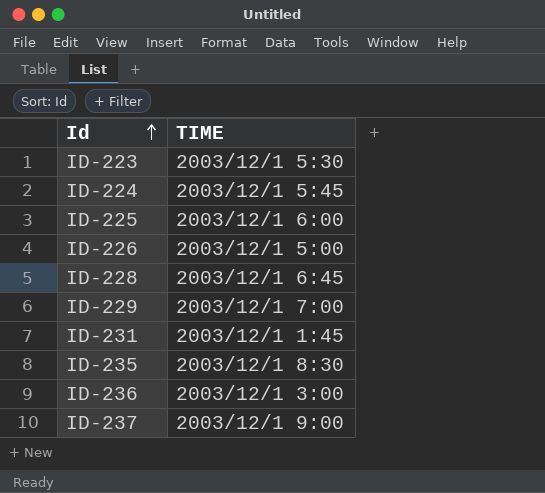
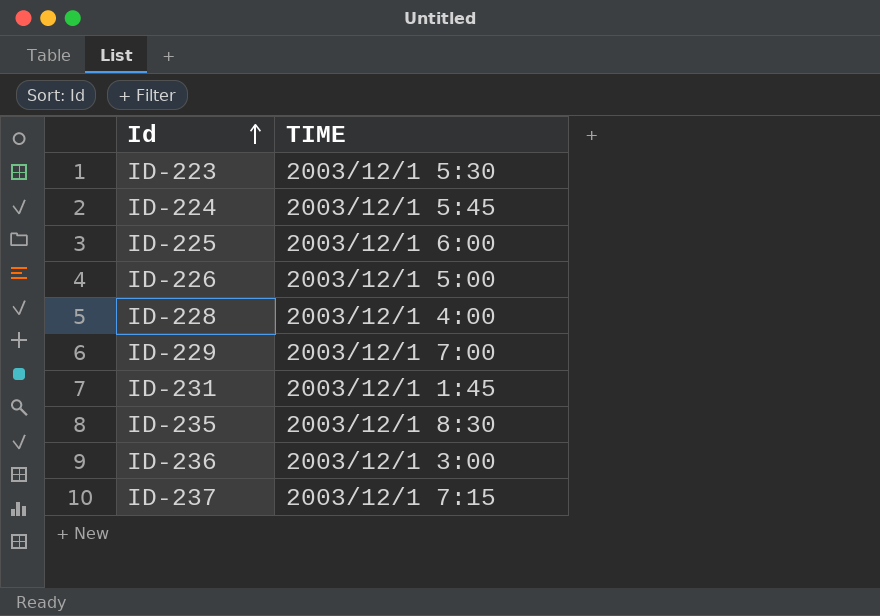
ID-228 | TIME: 2003/12/1 6:45 -> 2003/12/1 4:00
ID-237 | TIME: 2003/12/1 9:00 -> 2003/12/1 7:15

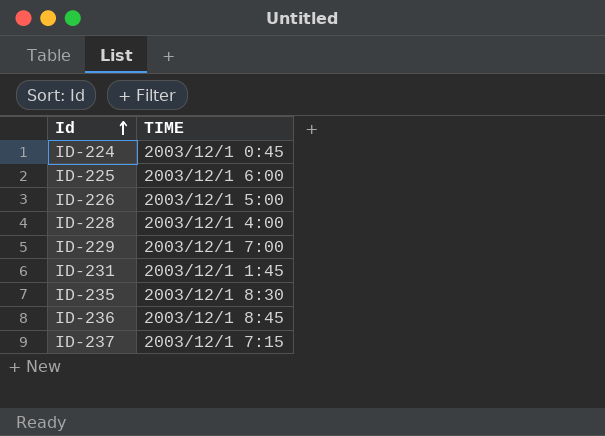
row ID-223: 2003/12/1 5:30 -> none
ID-224 | TIME: 2003/12/1 5:45 -> 2003/12/1 0:45
ID-236 | TIME: 2003/12/1 3:00 -> 2003/12/1 8:45

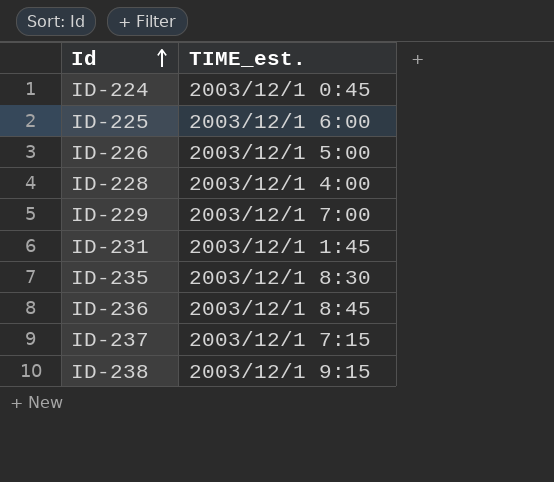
column name: TIME -> TIME_est.
row ID-238: none -> 2003/12/1 9:15

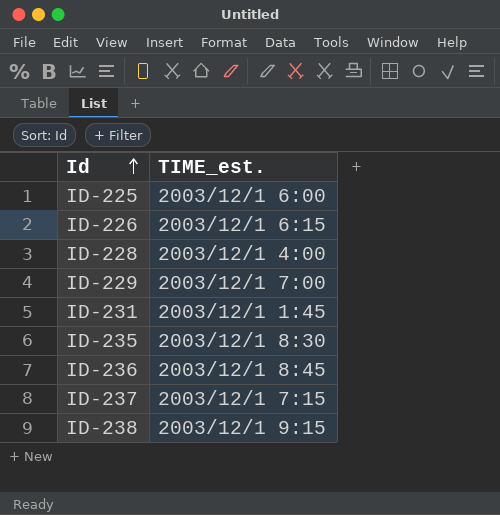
row ID-224: 2003/12/1 0:45 -> none
ID-226 | TIME_est.: 2003/12/1 5:00 -> 2003/12/1 6:15

